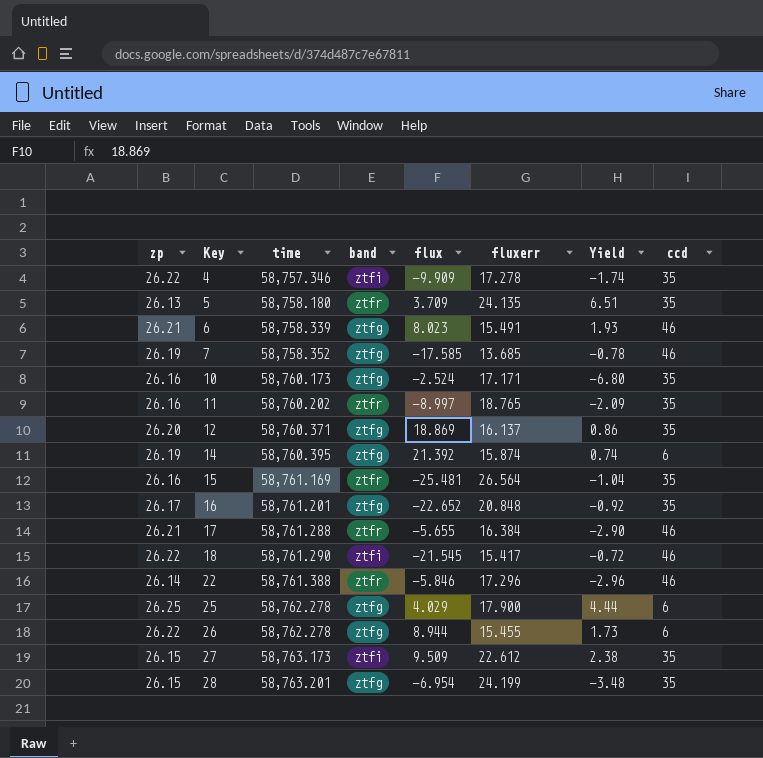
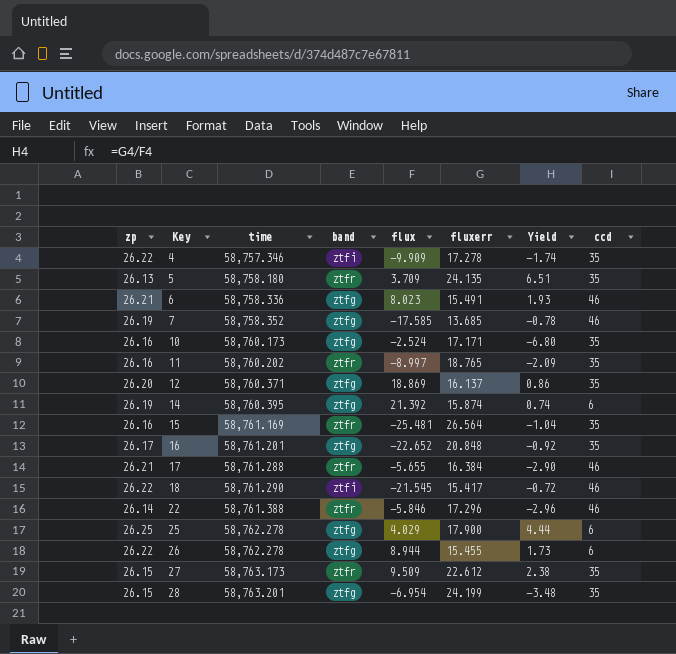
6 | time: 58,758.339 -> 58,758.336
27 | band: ztfi -> ztfr

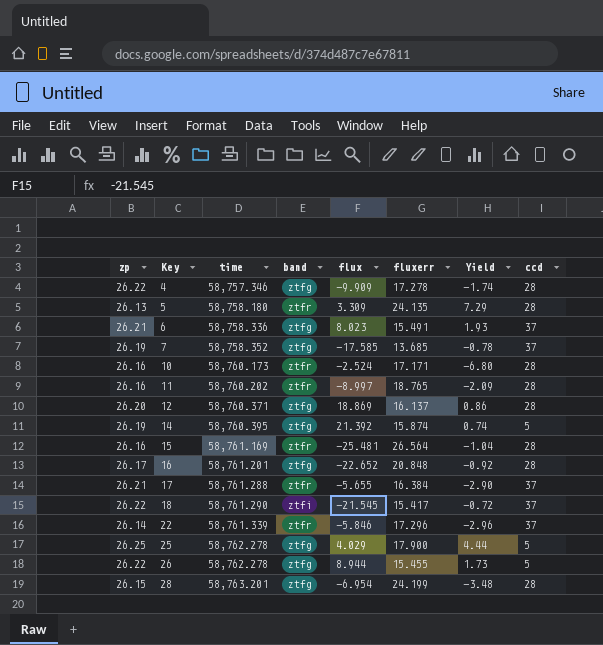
row 27: 26.15 | 58,763.173 | ztfr | 9.509 | 22.612 | 2.38 | 35 -> none
4 | band: ztfi -> ztfg
4 | ccd: 35 -> 28
5 | flux: 3.709 -> 3.309
5 | Yield: 6.51 -> 7.29
5 | ccd: 35 -> 28
6 | ccd: 46 -> 37
7 | ccd: 46 -> 37
10 | band: ztfg -> ztfr
10 | ccd: 35 -> 28
11 | ccd: 35 -> 28
12 | ccd: 35 -> 28
14 | ccd: 6 -> 5
15 | ccd: 35 -> 28
16 | ccd: 35 -> 28
17 | ccd: 46 -> 37
18 | ccd: 46 -> 37
22 | time: 58,761.388 -> 58,761.339
22 | ccd: 46 -> 37
25 | ccd: 6 -> 5
26 | ccd: 6 -> 5
28 | ccd: 35 -> 28

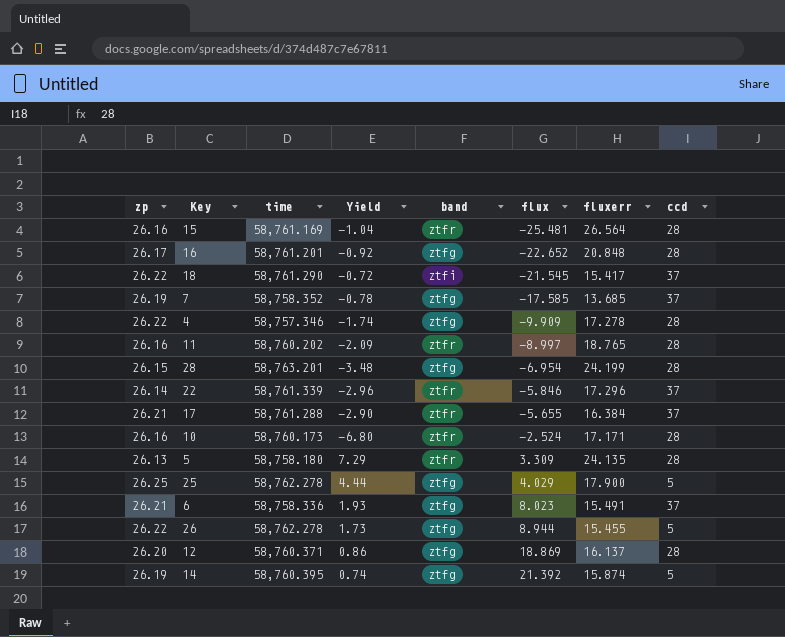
row order: Key ascending -> flux ascending
column Yield | position: 7 -> 4

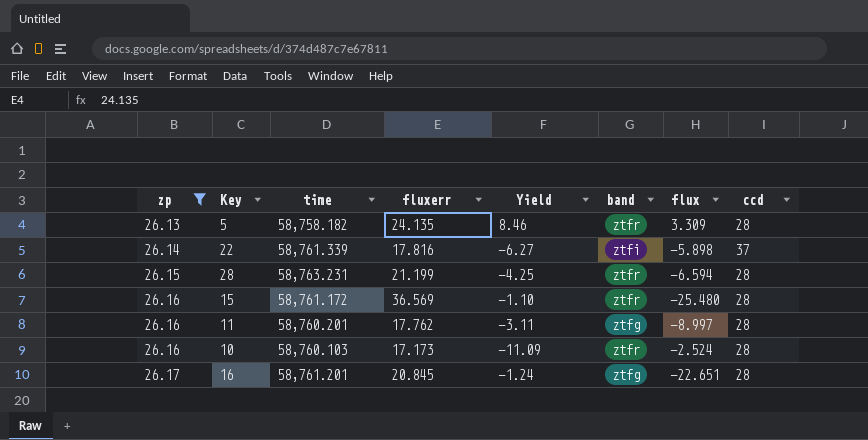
filter: none -> zp <= 26.17
row order: flux ascending -> zp ascending
column fluxerr | position: 7 -> 4
column Yield | formula: [fluxerr] / [flux] -> [ccd] / [flux]
5 | time: 58,758.180 -> 58,758.182
22 | fluxerr: 17.296 -> 17.816
22 | band: ztfr -> ztfi
22 | flux: -5.846 -> -5.898
28 | time: 58,763.201 -> 58,763.231
28 | fluxerr: 24.199 -> 21.199
28 | band: ztfg -> ztfr
28 | flux: -6.954 -> -6.594
15 | time: 58,761.169 -> 58,761.172
15 | fluxerr: 26.564 -> 36.569
15 | flux: -25.481 -> -25.480
11 | time: 58,760.202 -> 58,760.201
11 | fluxerr: 18.765 -> 17.762
11 | band: ztfr -> ztfg
10 | time: 58,760.173 -> 58,760.103
10 | fluxerr: 17.171 -> 17.173
16 | fluxerr: 20.848 -> 20.845
16 | flux: -22.652 -> -22.651

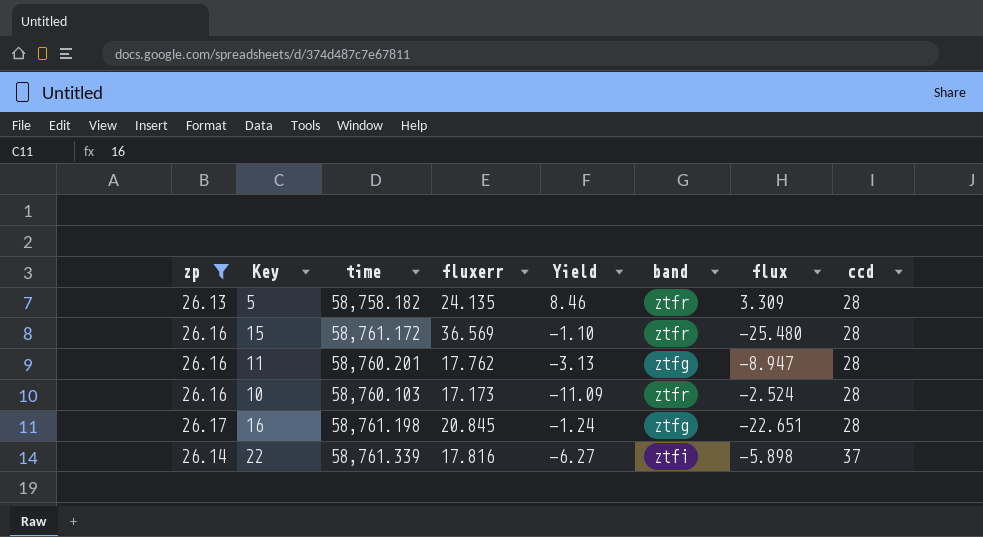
row order: zp ascending -> ccd ascending
row 28: 26.15 | 58,763.231 | 21.199 | -4.25 | ztfr | -6.594 | 28 -> none
11 | Yield: -3.11 -> -3.13
11 | flux: -8.997 -> -8.947
16 | time: 58,761.201 -> 58,761.198

